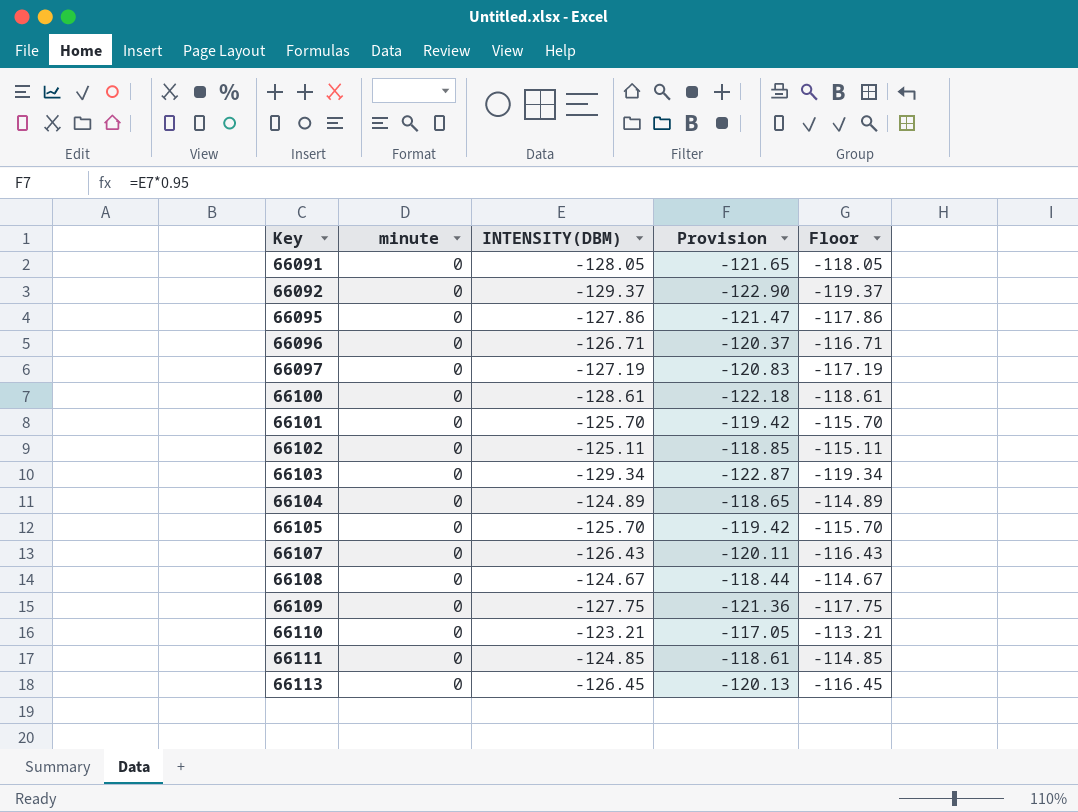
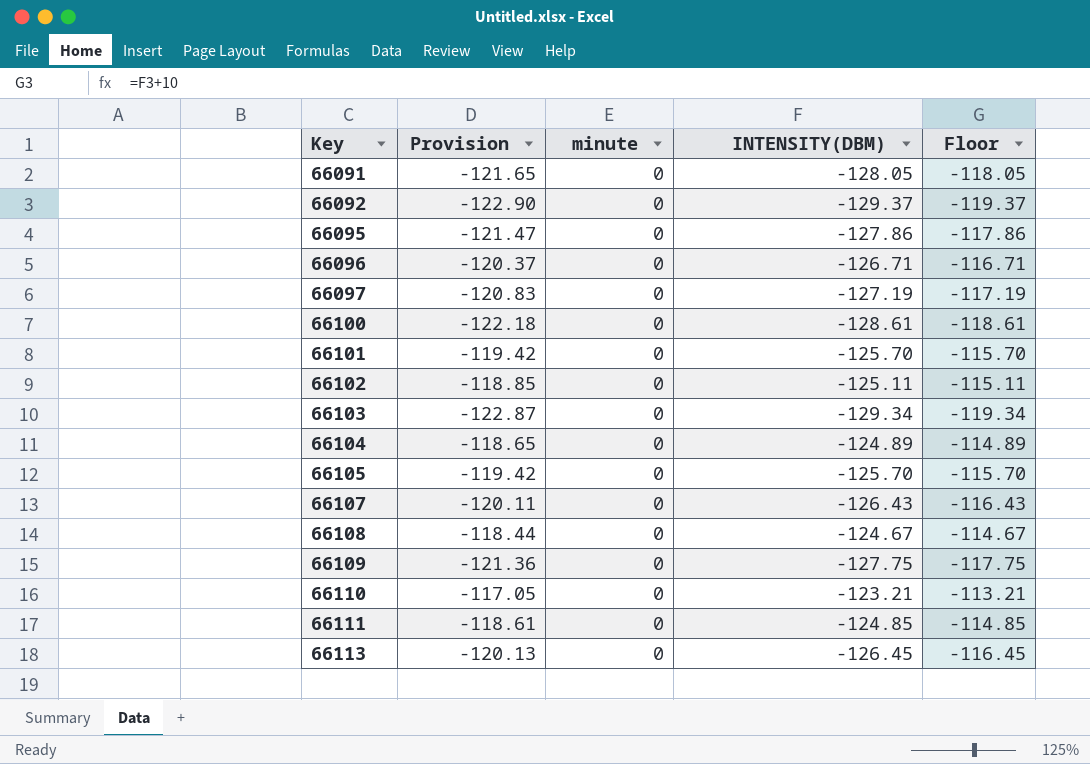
column Provision | position: 4 -> 2

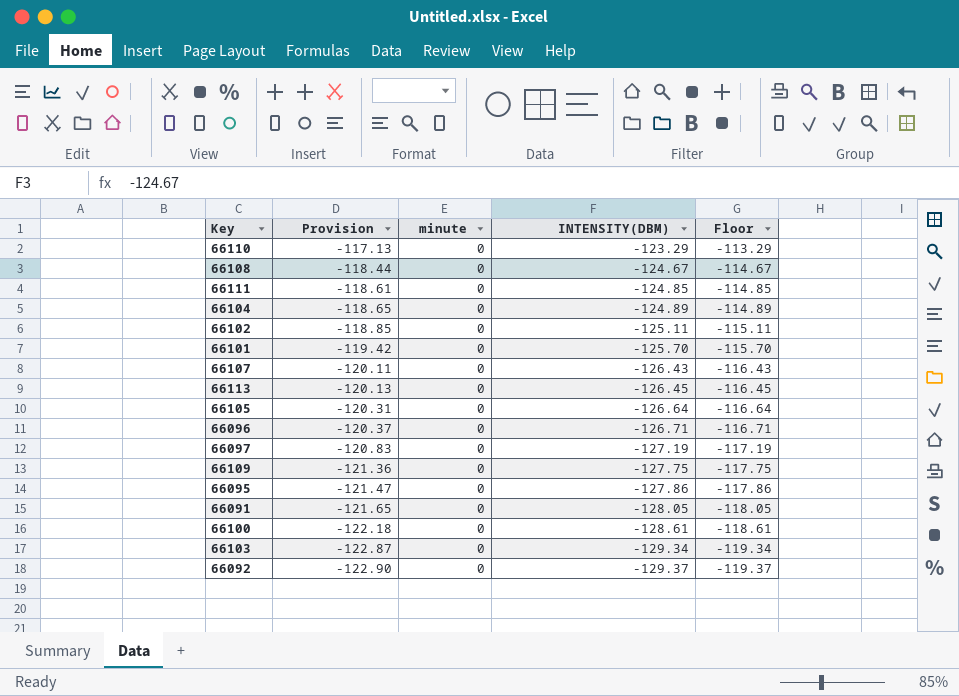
row order: Key ascending -> Provision descending
66110 | Provision: -117.05 -> -117.13
66110 | INTENSITY(DBM): -123.21 -> -123.29
66110 | Floor: -113.21 -> -113.29
66105 | Provision: -119.42 -> -120.31
66105 | INTENSITY(DBM): -125.70 -> -126.64
66105 | Floor: -115.70 -> -116.64

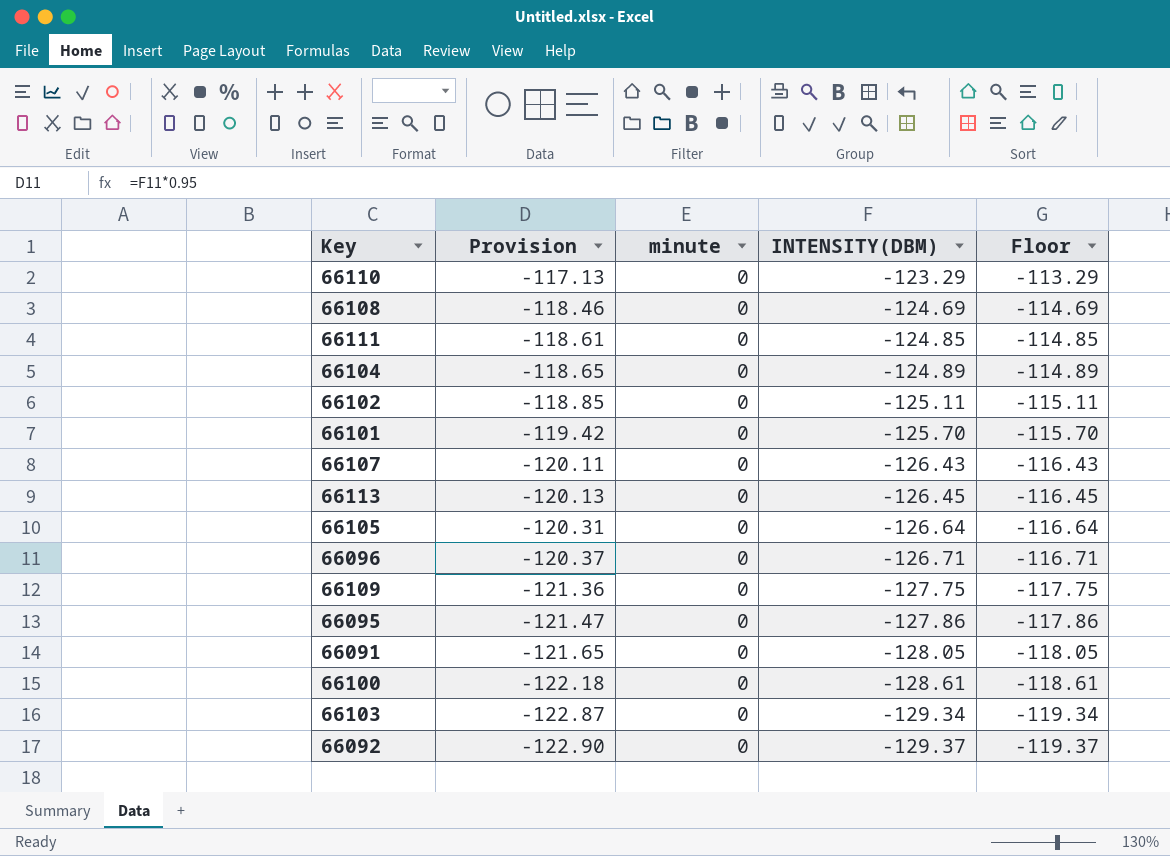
row 66097: -120.83 | 0 | -127.19 | -117.19 -> none
66108 | Provision: -118.44 -> -118.46
66108 | INTENSITY(DBM): -124.67 -> -124.69
66108 | Floor: -114.67 -> -114.69

